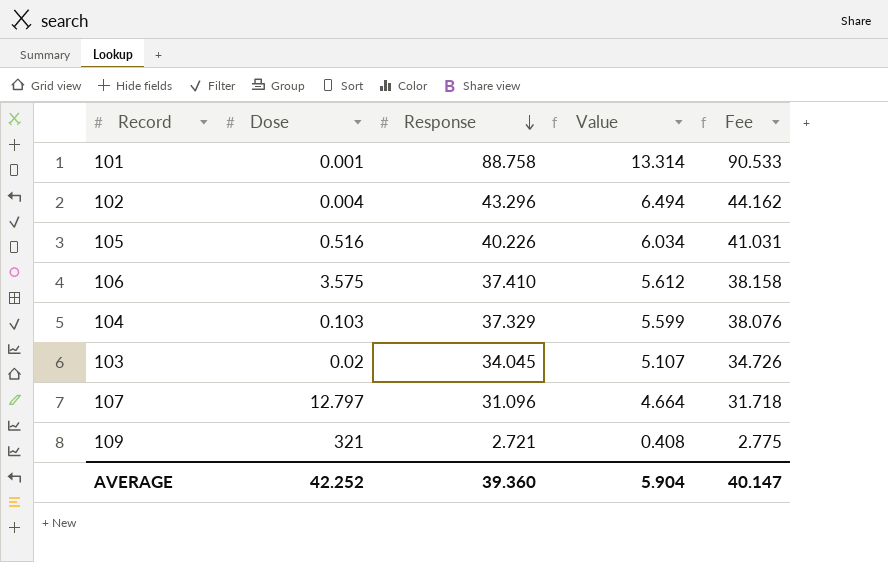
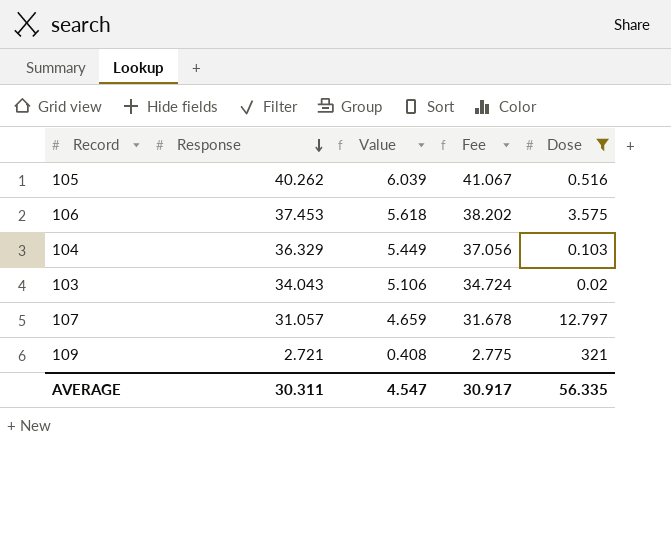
filter: none -> Dose >= 0.02
column Dose | position: 2 -> 5
105 | Response: 40.226 -> 40.262
105 | Value: 6.034 -> 6.039
105 | Fee: 41.031 -> 41.067
106 | Response: 37.410 -> 37.453
106 | Value: 5.612 -> 5.618
106 | Fee: 38.158 -> 38.202
104 | Response: 37.329 -> 36.329
104 | Value: 5.599 -> 5.449
104 | Fee: 38.076 -> 37.056
103 | Response: 34.045 -> 34.043
103 | Value: 5.107 -> 5.106
103 | Fee: 34.726 -> 34.724
107 | Response: 31.096 -> 31.057
107 | Value: 4.664 -> 4.659
107 | Fee: 31.718 -> 31.678
AVERAGE | Response: 39.360 -> 30.311
AVERAGE | Value: 5.904 -> 4.547
AVERAGE | Fee: 40.147 -> 30.917
AVERAGE | Dose: 42.252 -> 56.335

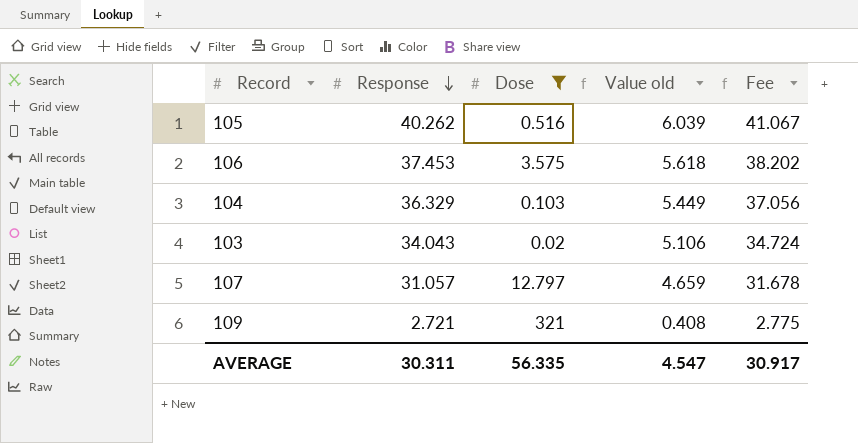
column Dose | position: 5 -> 3
column name: Value -> Value old

